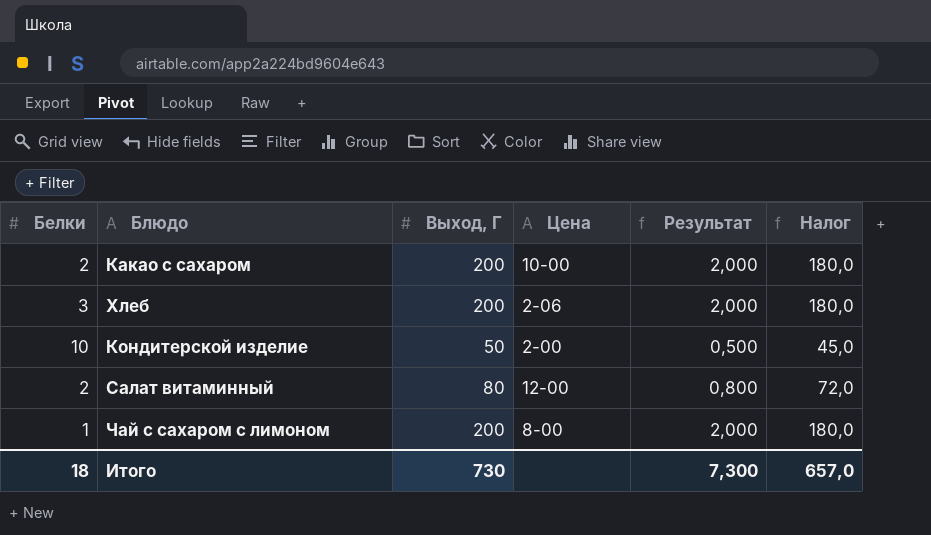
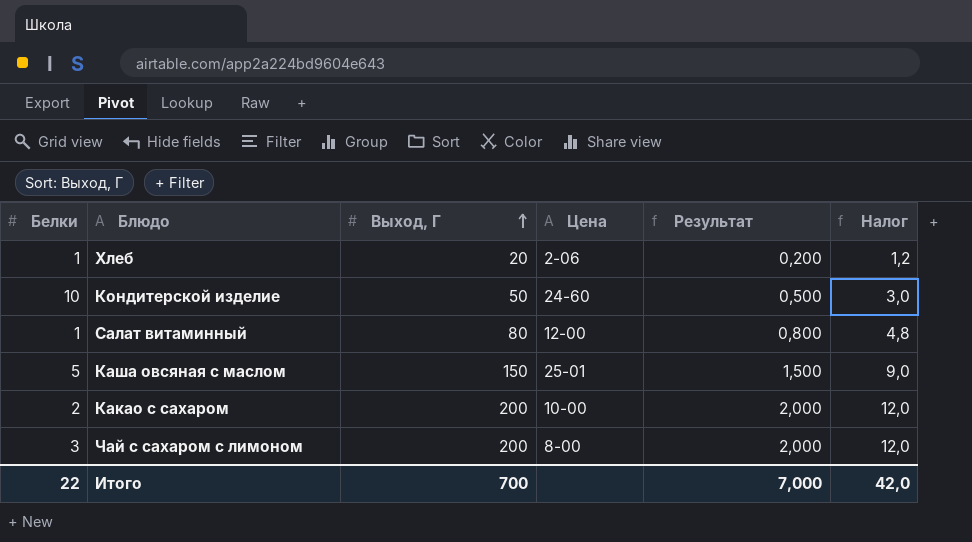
row order: none -> Выход, Г ascending
column Налог | formula: [Выход, Г] * 0,9 -> [Выход, Г] * 0,06
Хлеб | Белки: 3 -> 1
Хлеб | Выход, Г: 200 -> 20
Хлеб | Результат: 2,000 -> 0,200
Кондитерской изделие | Цена: 2-00 -> 24-60
Салат витаминный | Белки: 2 -> 1
row Каша овсяная с маслом: none -> 5 | 150 | 25-01 | 1,500 | 9,0
Чай с сахаром с лимоном | Белки: 1 -> 3
Итого | Белки: 18 -> 22
Итого | Выход, Г: 730 -> 700
Итого | Результат: 7,300 -> 7,000
Итого | Налог: 657,0 -> 42,0

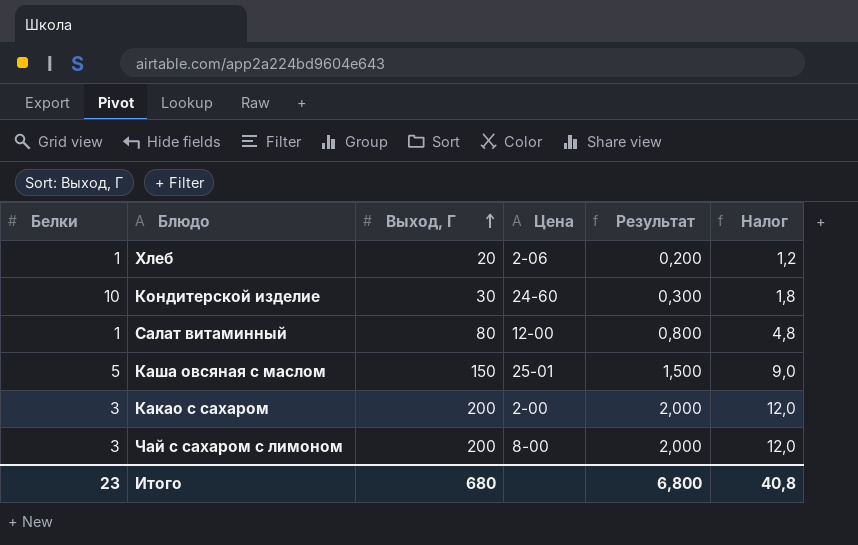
Кондитерской изделие | Выход, Г: 50 -> 30
Кондитерской изделие | Результат: 0,500 -> 0,300
Кондитерской изделие | Налог: 3,0 -> 1,8
Какао с сахаром | Белки: 2 -> 3
Какао с сахаром | Цена: 10-00 -> 2-00
Итого | Белки: 22 -> 23
Итого | Выход, Г: 700 -> 680
Итого | Результат: 7,000 -> 6,800
Итого | Налог: 42,0 -> 40,8

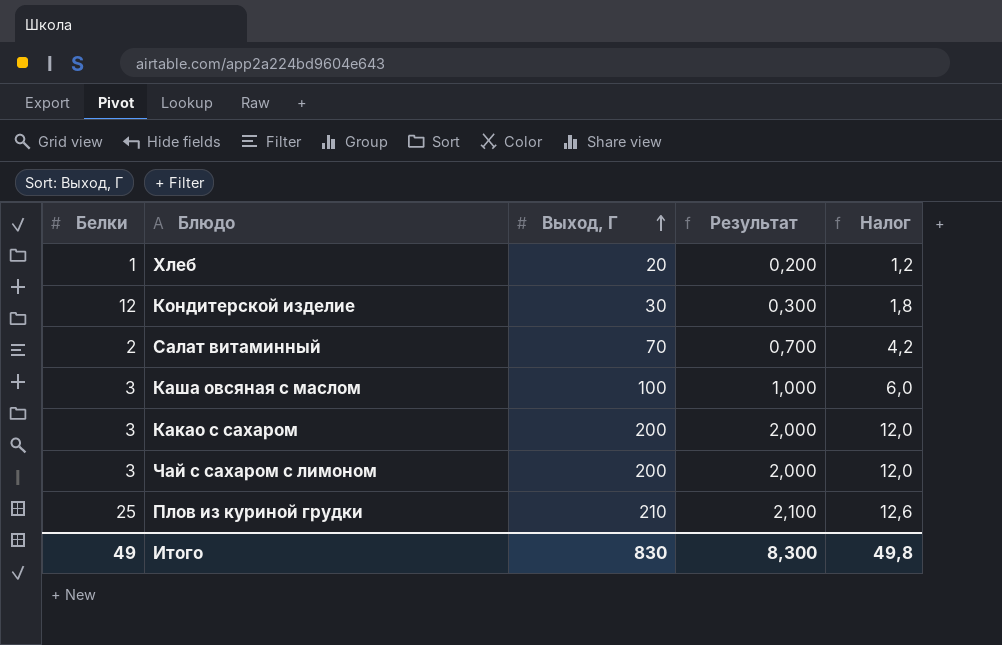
column Цена | position: 4 -> none
Кондитерской изделие | Белки: 10 -> 12
Салат витаминный | Белки: 1 -> 2
Салат витаминный | Выход, Г: 80 -> 70
Салат витаминный | Результат: 0,800 -> 0,700
Салат витаминный | Налог: 4,8 -> 4,2
Каша овсяная с маслом | Белки: 5 -> 3
Каша овсяная с маслом | Выход, Г: 150 -> 100
Каша овсяная с маслом | Результат: 1,500 -> 1,000
Каша овсяная с маслом | Налог: 9,0 -> 6,0
row Плов из куриной грудки: none -> 25 | 210 | 2,100 | 12,6
Итого | Белки: 23 -> 49
Итого | Выход, Г: 680 -> 830
Итого | Результат: 6,800 -> 8,300
Итого | Налог: 40,8 -> 49,8

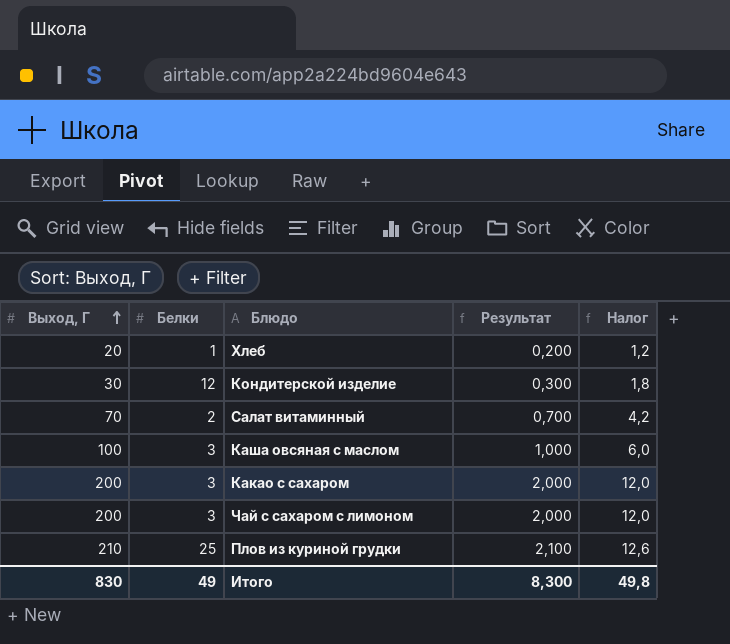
column Выход, Г | position: 3 -> 1

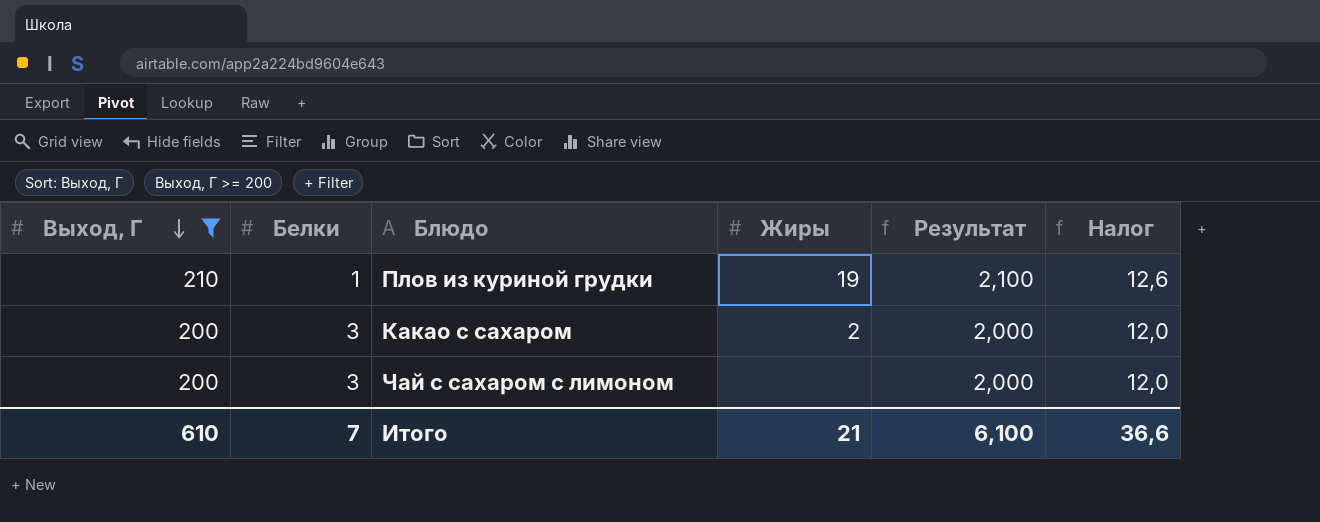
filter: none -> Выход, Г >= 200
row order: Выход, Г ascending -> Выход, Г descending
column Жиры | position: none -> 4
Плов из куриной грудки | Белки: 25 -> 1
Итого | Выход, Г: 830 -> 610
Итого | Белки: 49 -> 7
Итого | Результат: 8,300 -> 6,100
Итого | Налог: 49,8 -> 36,6

